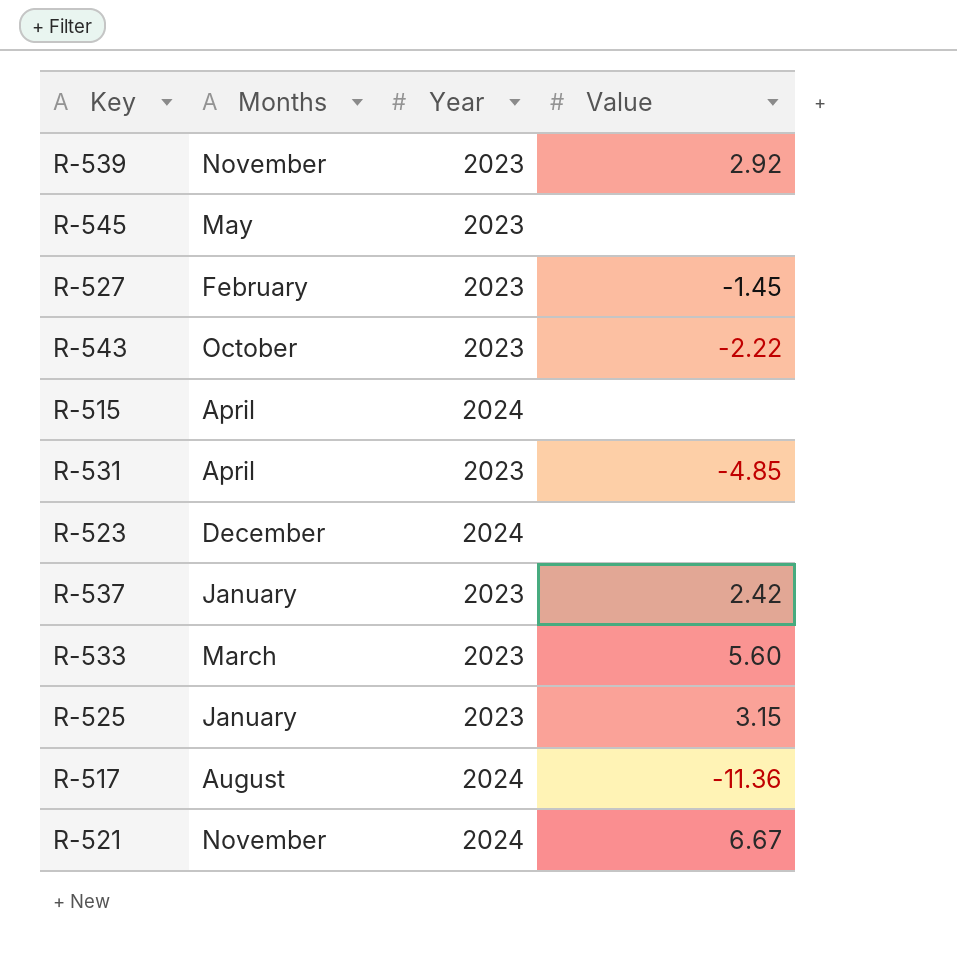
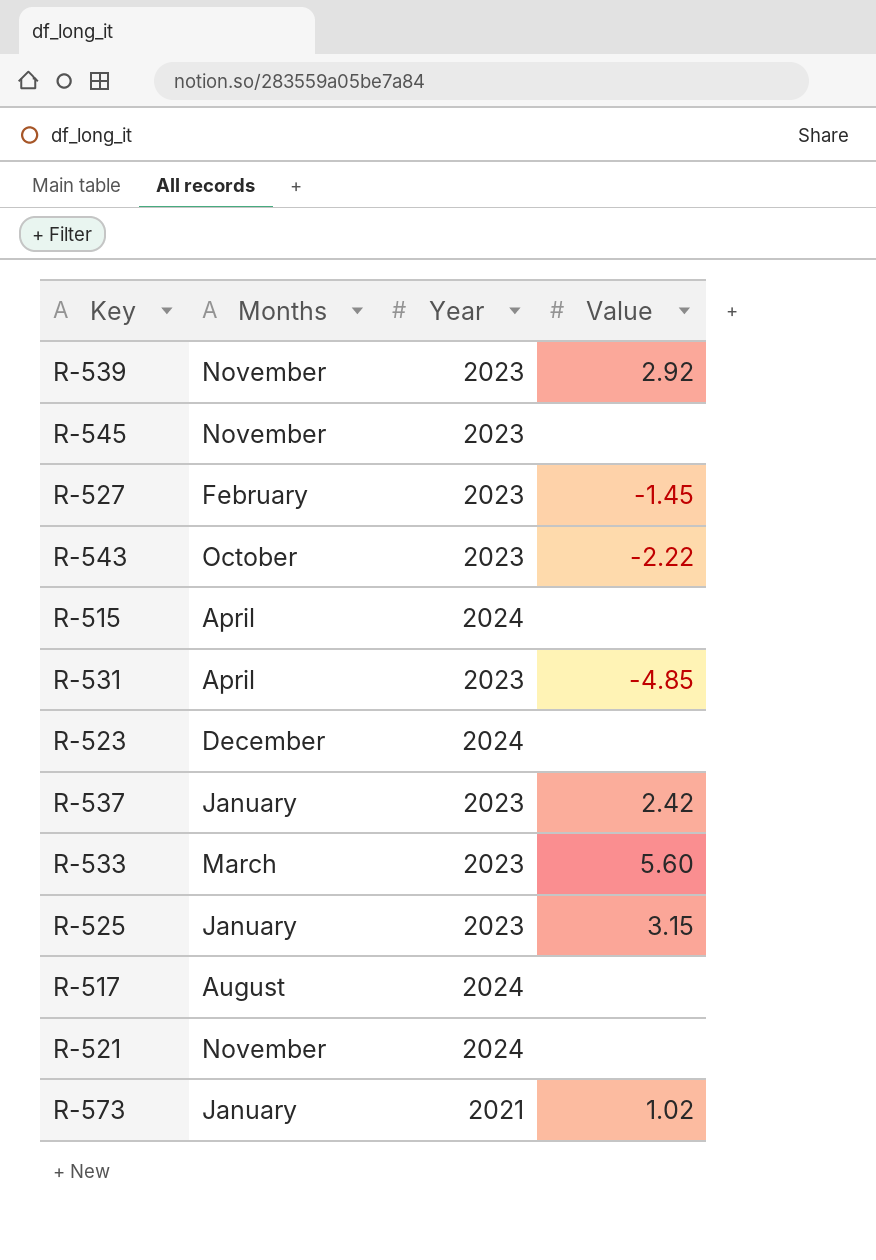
R-545 | Months: May -> November
R-517 | Value: -11.36 -> none
R-521 | Value: 6.67 -> none
row R-573: none -> January | 2021 | 1.02

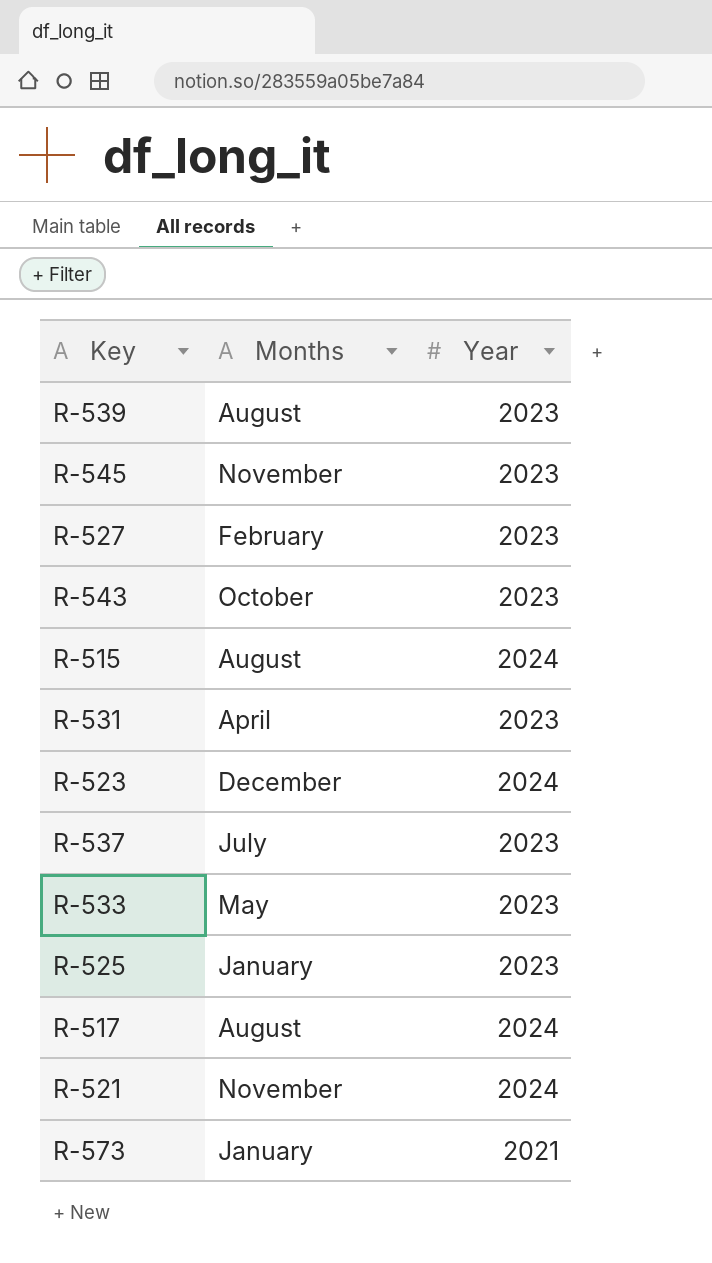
column Value | position: 4 -> none
R-539 | Months: November -> August
R-515 | Months: April -> August
R-537 | Months: January -> July
R-533 | Months: March -> May

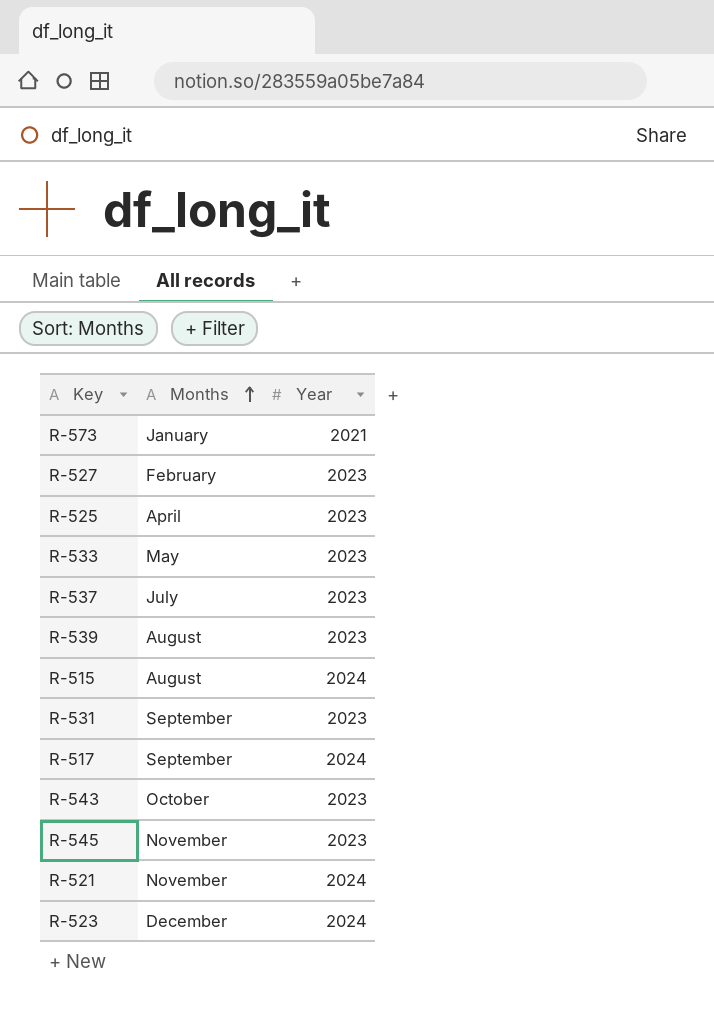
row order: none -> Months ascending
R-525 | Months: January -> April
R-531 | Months: April -> September
R-517 | Months: August -> September

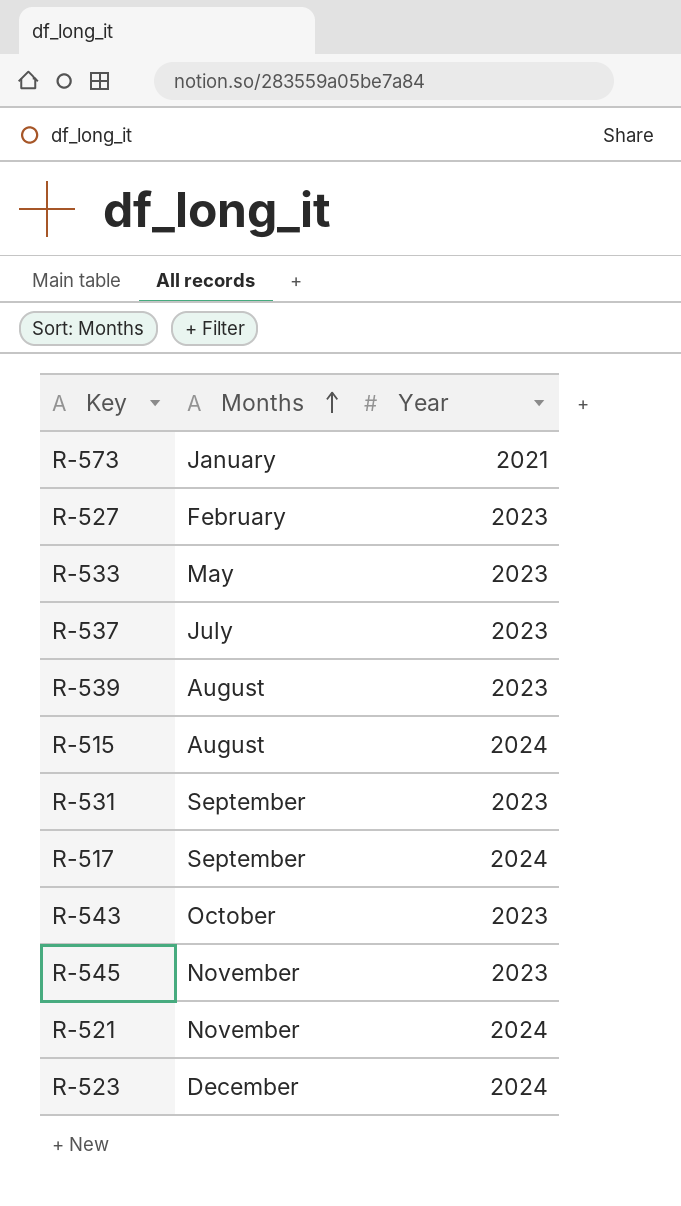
row R-525: April | 2023 -> none

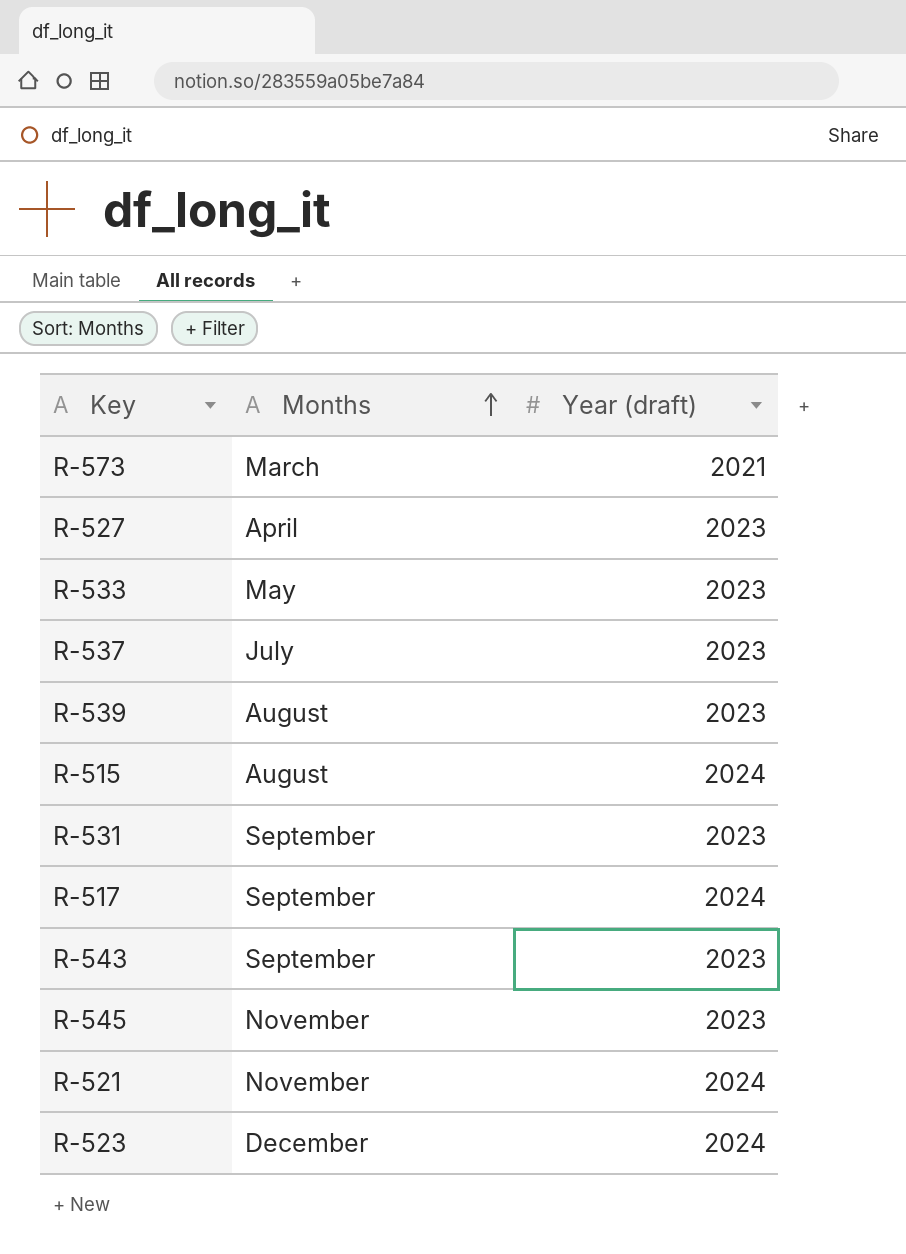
column name: Year -> Year (draft)
R-573 | Months: January -> March
R-527 | Months: February -> April
R-543 | Months: October -> September

